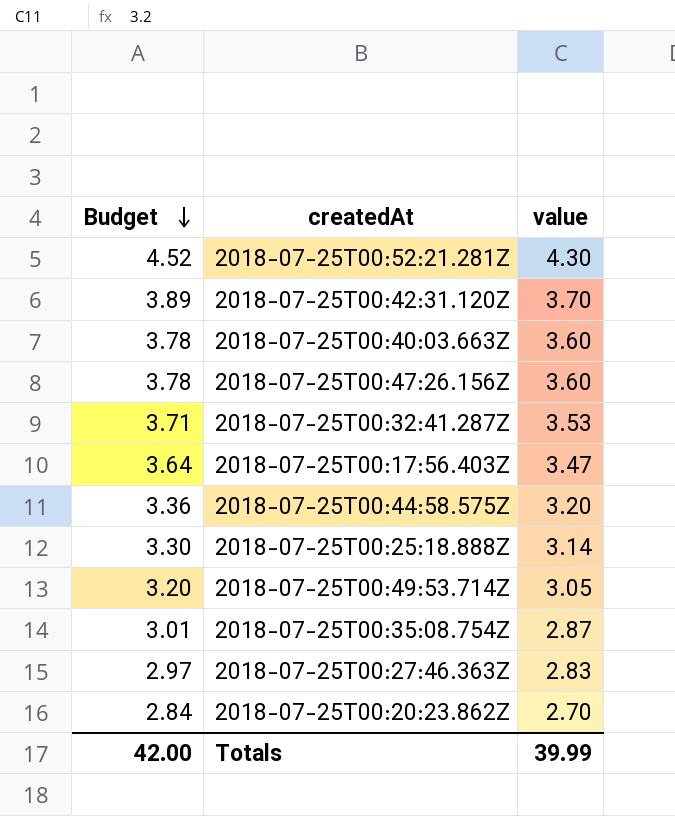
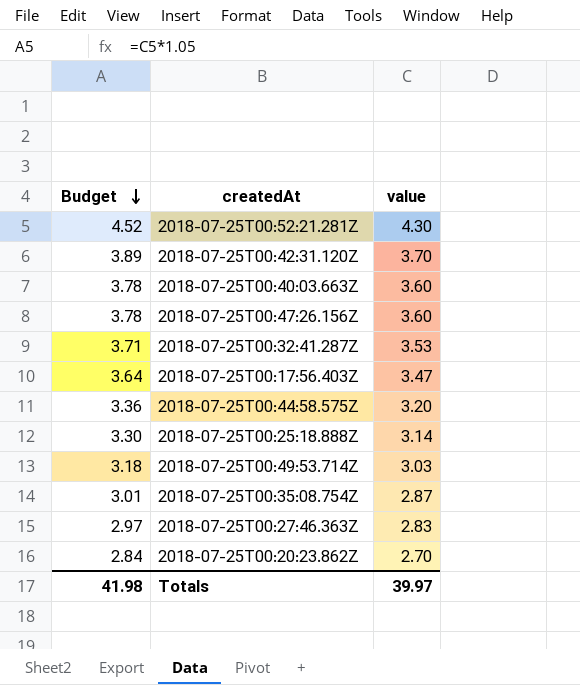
2018-07-25T00:49:53.714Z | Budget: 3.20 -> 3.18
2018-07-25T00:49:53.714Z | value: 3.05 -> 3.03
Totals | Budget: 42.00 -> 41.98
Totals | value: 39.99 -> 39.97

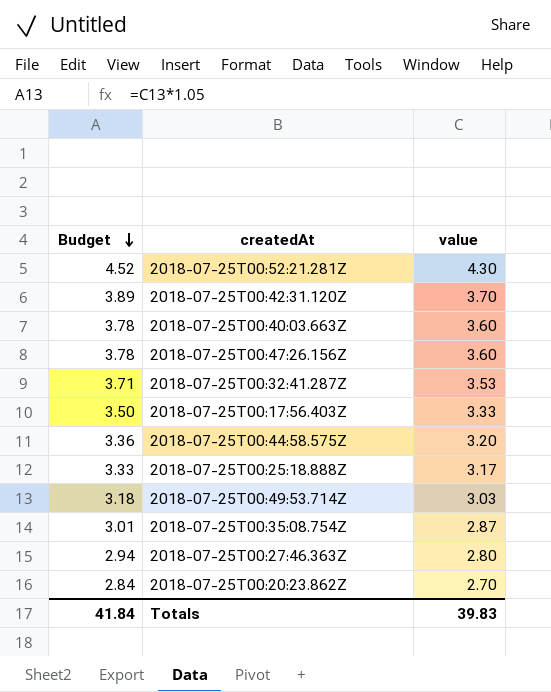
2018-07-25T00:17:56.403Z | Budget: 3.64 -> 3.50
2018-07-25T00:17:56.403Z | value: 3.47 -> 3.33
2018-07-25T00:25:18.888Z | Budget: 3.30 -> 3.33
2018-07-25T00:25:18.888Z | value: 3.14 -> 3.17
2018-07-25T00:27:46.363Z | Budget: 2.97 -> 2.94
2018-07-25T00:27:46.363Z | value: 2.83 -> 2.80
Totals | Budget: 41.98 -> 41.84
Totals | value: 39.97 -> 39.83

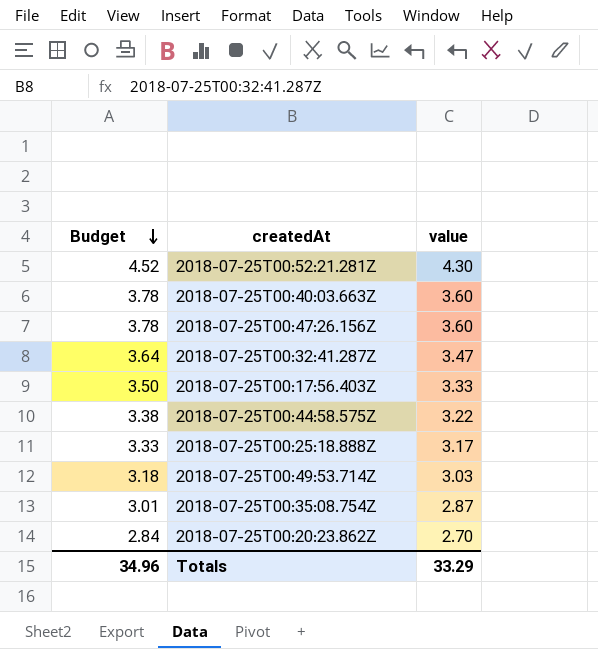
row 2018-07-25T00:42:31.120Z: 3.89 | 3.70 -> none
row 2018-07-25T00:27:46.363Z: 2.94 | 2.80 -> none
2018-07-25T00:32:41.287Z | Budget: 3.71 -> 3.64
2018-07-25T00:32:41.287Z | value: 3.53 -> 3.47
2018-07-25T00:44:58.575Z | Budget: 3.36 -> 3.38
2018-07-25T00:44:58.575Z | value: 3.20 -> 3.22
Totals | Budget: 41.84 -> 34.96
Totals | value: 39.83 -> 33.29

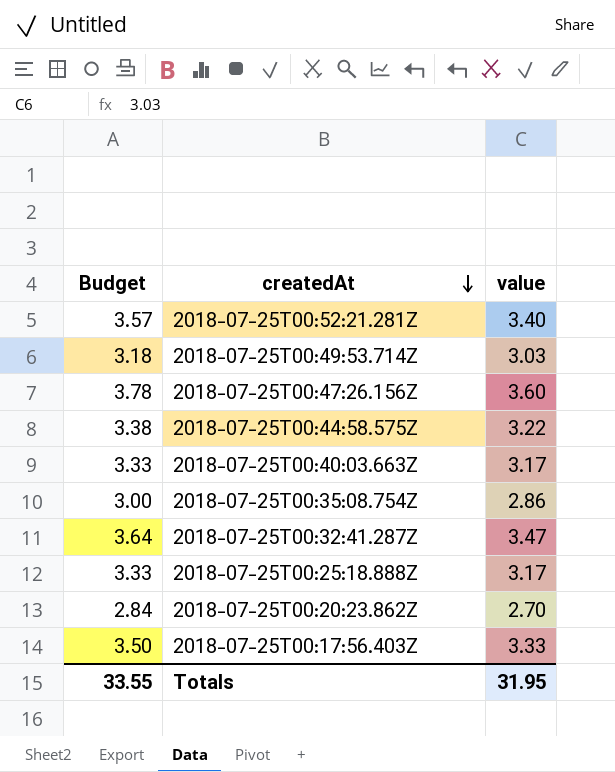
row order: Budget descending -> createdAt descending
2018-07-25T00:52:21.281Z | Budget: 4.52 -> 3.57
2018-07-25T00:52:21.281Z | value: 4.30 -> 3.40
2018-07-25T00:40:03.663Z | Budget: 3.78 -> 3.33
2018-07-25T00:40:03.663Z | value: 3.60 -> 3.17
2018-07-25T00:35:08.754Z | Budget: 3.01 -> 3.00
2018-07-25T00:35:08.754Z | value: 2.87 -> 2.86
Totals | Budget: 34.96 -> 33.55
Totals | value: 33.29 -> 31.95

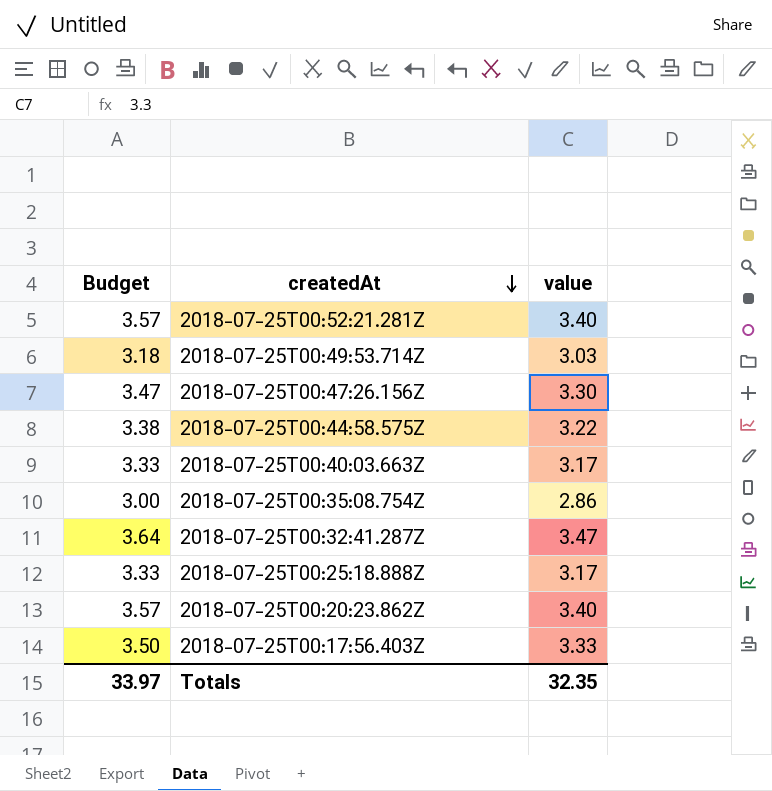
2018-07-25T00:47:26.156Z | Budget: 3.78 -> 3.47
2018-07-25T00:47:26.156Z | value: 3.60 -> 3.30
2018-07-25T00:20:23.862Z | Budget: 2.84 -> 3.57
2018-07-25T00:20:23.862Z | value: 2.70 -> 3.40
Totals | Budget: 33.55 -> 33.97
Totals | value: 31.95 -> 32.35

